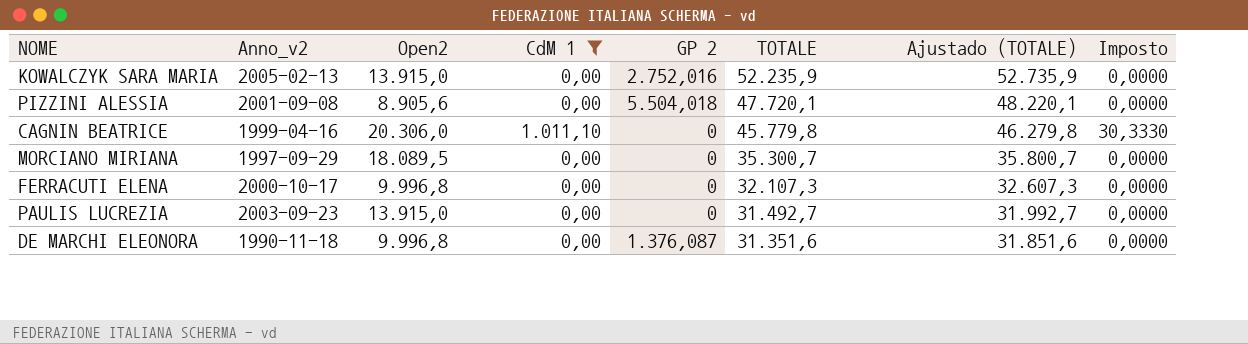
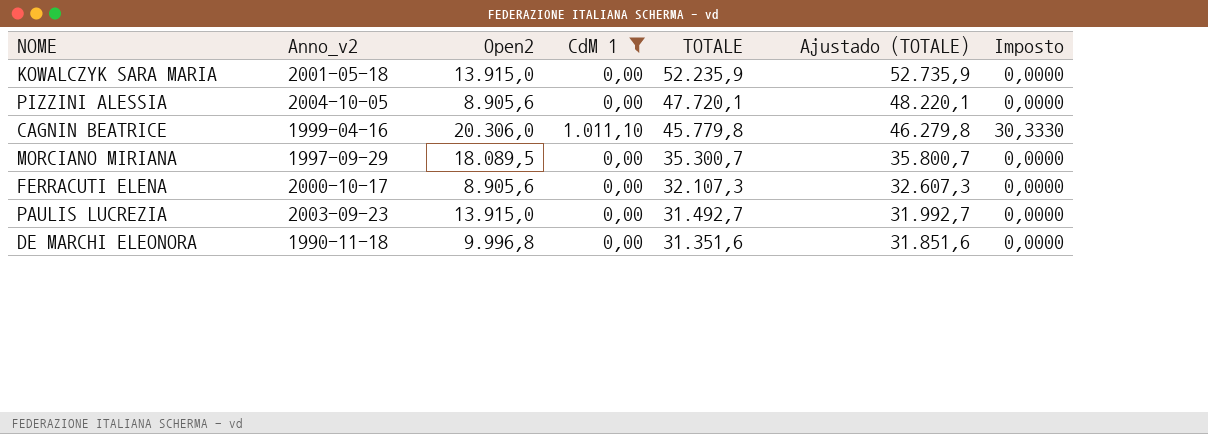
column GP 2 | position: 5 -> none
KOWALCZYK SARA MARIA | Anno_v2: 2005-02-13 -> 2001-05-18
PIZZINI ALESSIA | Anno_v2: 2001-09-08 -> 2004-10-05
FERRACUTI ELENA | Open2: 9.996,8 -> 8.905,6

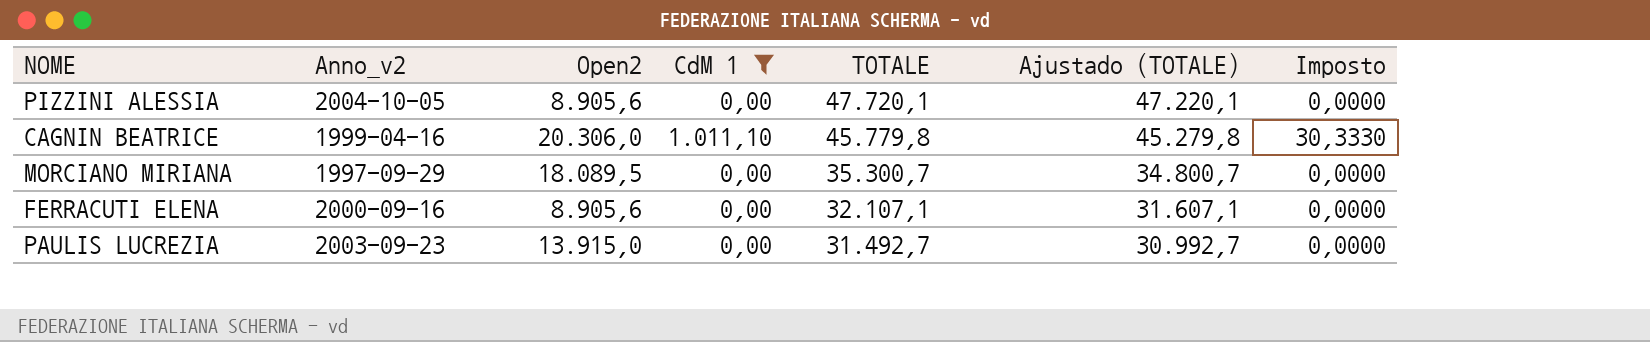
column Ajustado (TOTALE) | formula: [TOTALE] + 500 -> [TOTALE] - 500
row KOWALCZYK SARA MARIA: 2001-05-18 | 13.915,0 | 0,00 | 52.235,9 | 52.735,9 | 0,0000 -> none
row DE MARCHI ELEONORA: 1990-11-18 | 9.996,8 | 0,00 | 31.351,6 | 31.851,6 | 0,0000 -> none
FERRACUTI ELENA | Anno_v2: 2000-10-17 -> 2000-09-16
FERRACUTI ELENA | TOTALE: 32.107,3 -> 32.107,1

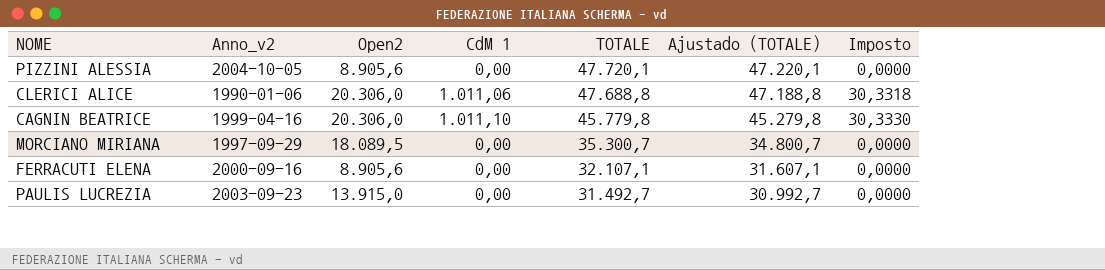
filter: CdM 1 != 1.011,06 -> none

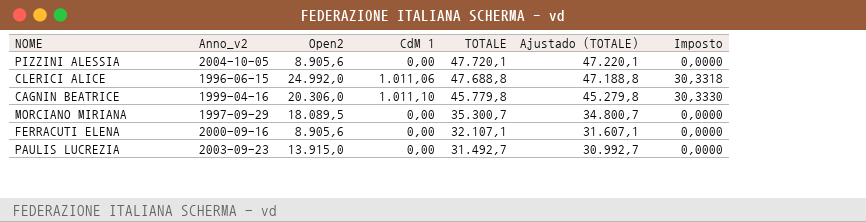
CLERICI ALICE | Anno_v2: 1990-01-06 -> 1996-06-15
CLERICI ALICE | Open2: 20.306,0 -> 24.992,0

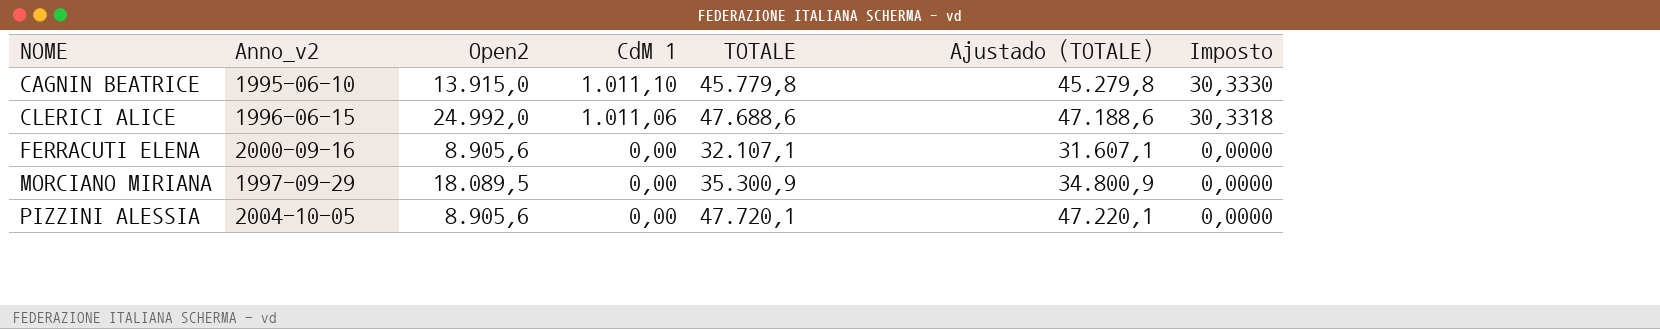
row order: TOTALE descending -> NOME ascending
row PAULIS LUCREZIA: 2003-09-23 | 13.915,0 | 0,00 | 31.492,7 | 30.992,7 | 0,0000 -> none
CAGNIN BEATRICE | Anno_v2: 1999-04-16 -> 1995-06-10
CAGNIN BEATRICE | Open2: 20.306,0 -> 13.915,0
CLERICI ALICE | TOTALE: 47.688,8 -> 47.688,6
CLERICI ALICE | Ajustado (TOTALE): 47.188,8 -> 47.188,6
MORCIANO MIRIANA | TOTALE: 35.300,7 -> 35.300,9
MORCIANO MIRIANA | Ajustado (TOTALE): 34.800,7 -> 34.800,9

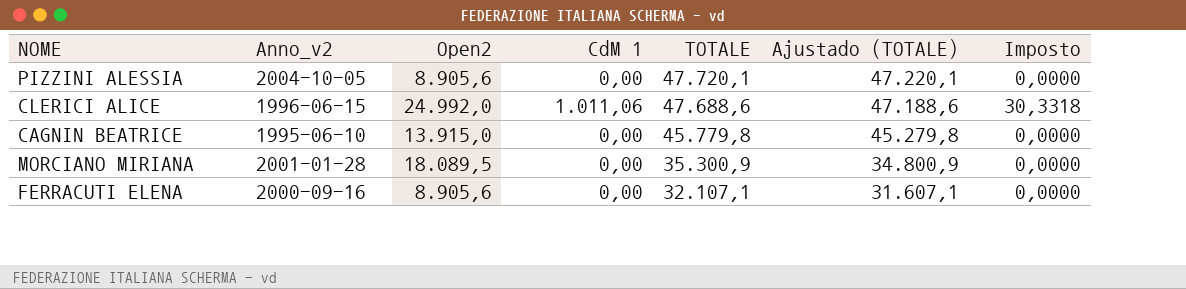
row order: NOME ascending -> TOTALE descending
CAGNIN BEATRICE | CdM 1: 1.011,10 -> 0,00
CAGNIN BEATRICE | Imposto: 30,3330 -> 0,0000
MORCIANO MIRIANA | Anno_v2: 1997-09-29 -> 2001-01-28

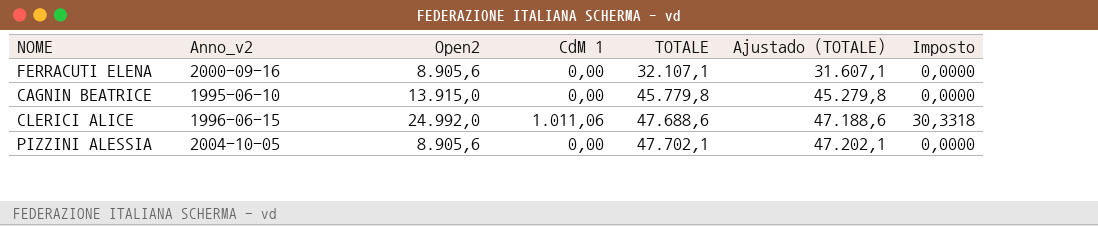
row order: TOTALE descending -> TOTALE ascending
row MORCIANO MIRIANA: 2001-01-28 | 18.089,5 | 0,00 | 35.300,9 | 34.800,9 | 0,0000 -> none
PIZZINI ALESSIA | TOTALE: 47.720,1 -> 47.702,1
PIZZINI ALESSIA | Ajustado (TOTALE): 47.220,1 -> 47.202,1

